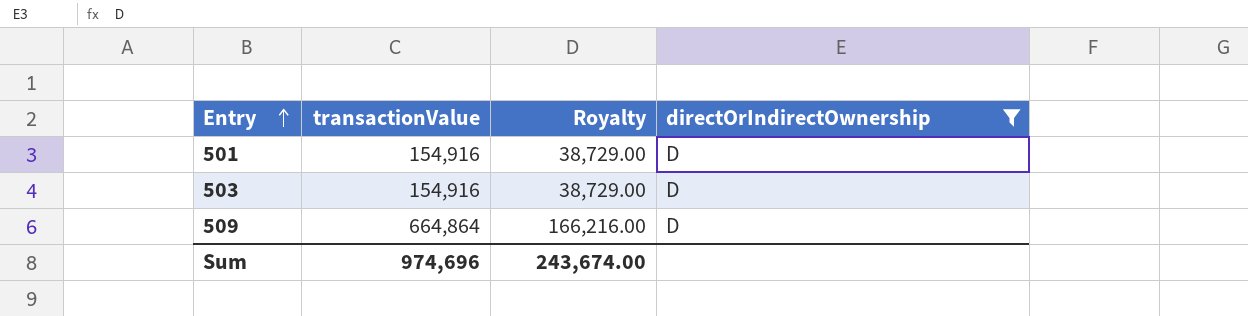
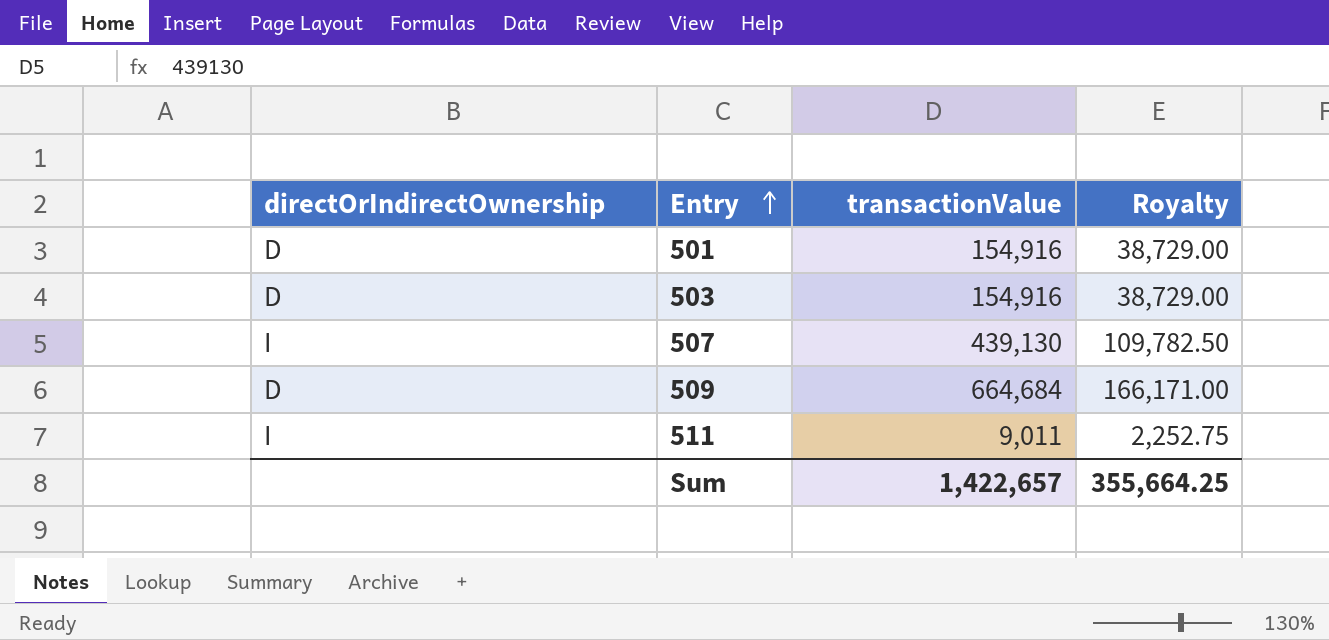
filter: directOrIndirectOwnership = D -> none
column directOrIndirectOwnership | position: 4 -> 1
509 | transactionValue: 664,864 -> 664,684
509 | Royalty: 166,216.00 -> 166,171.00
Sum | transactionValue: 974,696 -> 1,422,657
Sum | Royalty: 243,674.00 -> 355,664.25

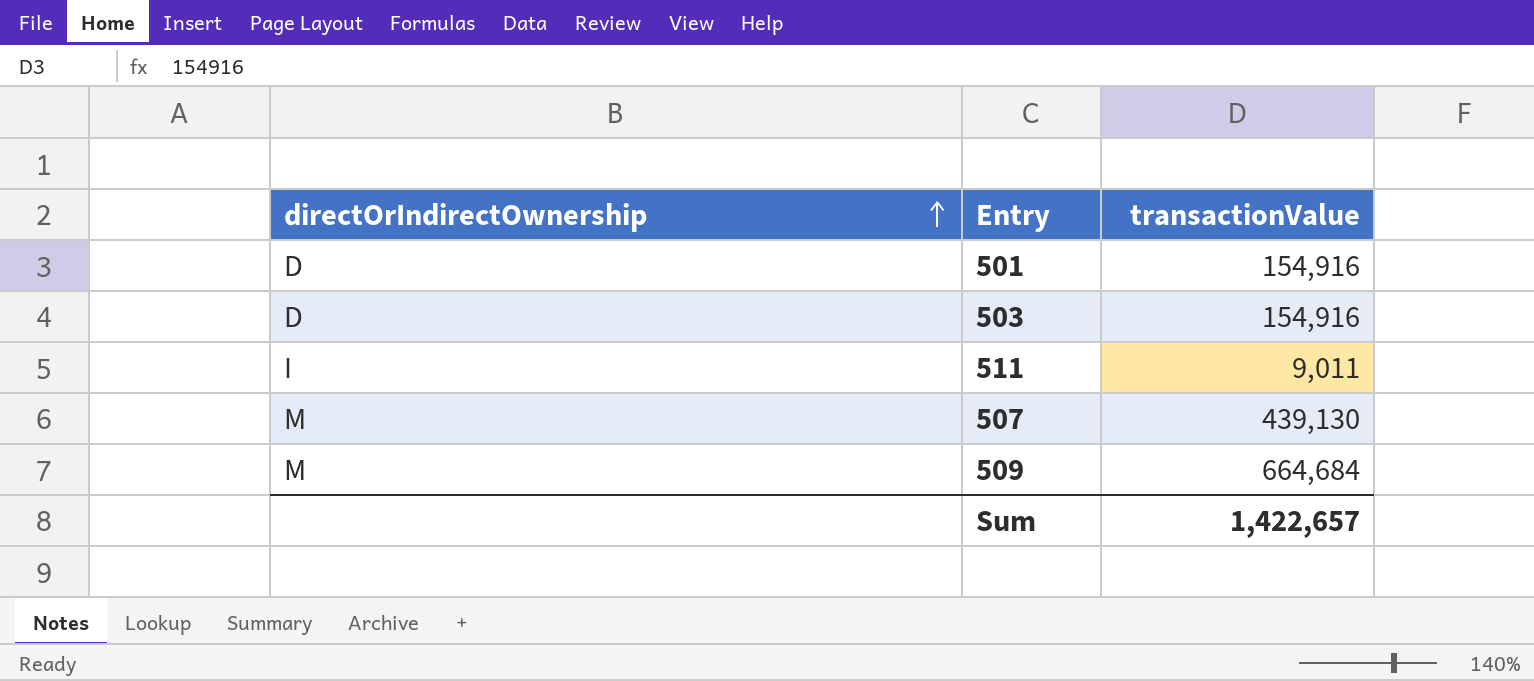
row order: Entry ascending -> directOrIndirectOwnership ascending
column Royalty | formula: [transactionValue] * 0.25 -> none
507 | directOrIndirectOwnership: I -> M
509 | directOrIndirectOwnership: D -> M

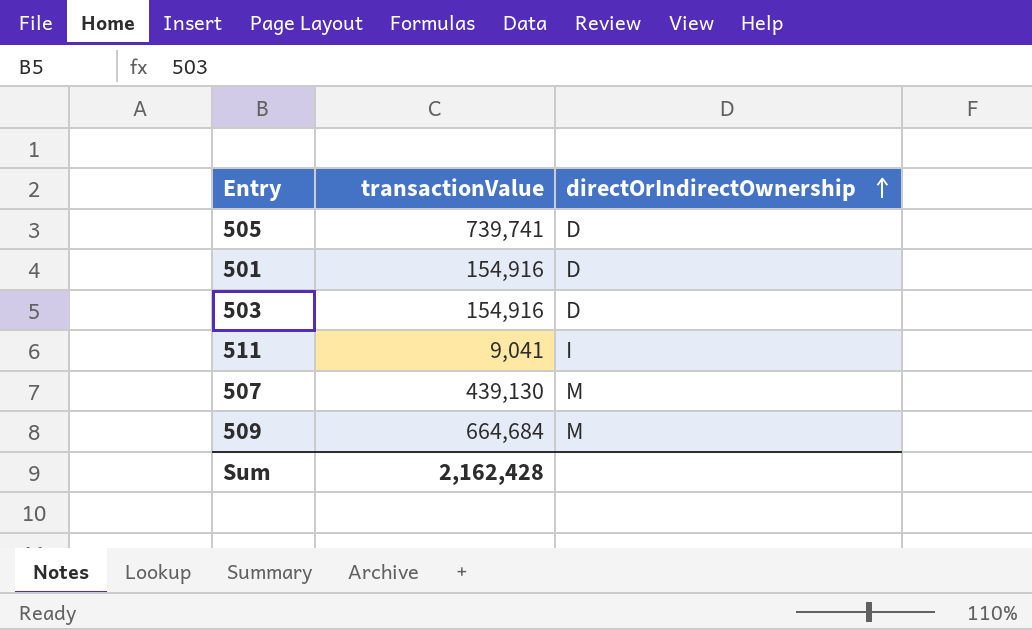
column directOrIndirectOwnership | position: 1 -> 3
row 505: none -> 739,741 | D
511 | transactionValue: 9,011 -> 9,041
Sum | transactionValue: 1,422,657 -> 2,162,428

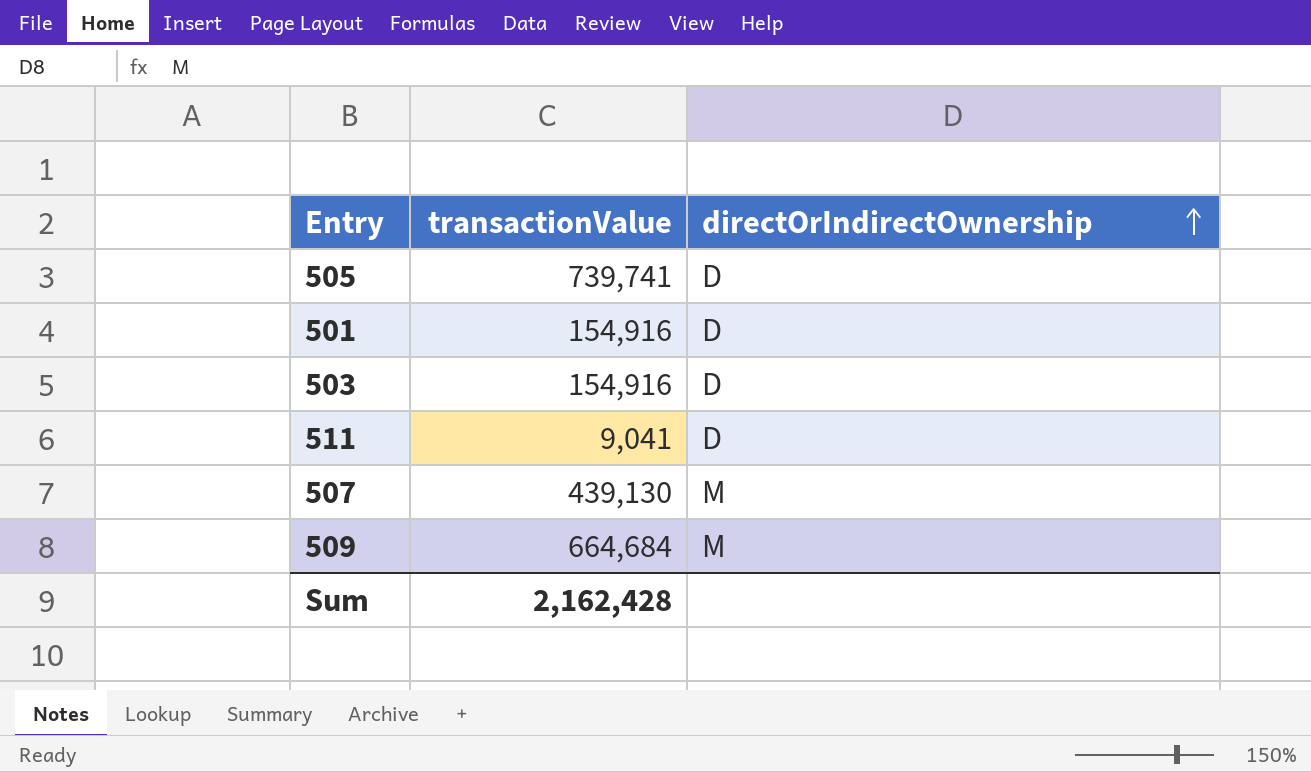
511 | directOrIndirectOwnership: I -> D

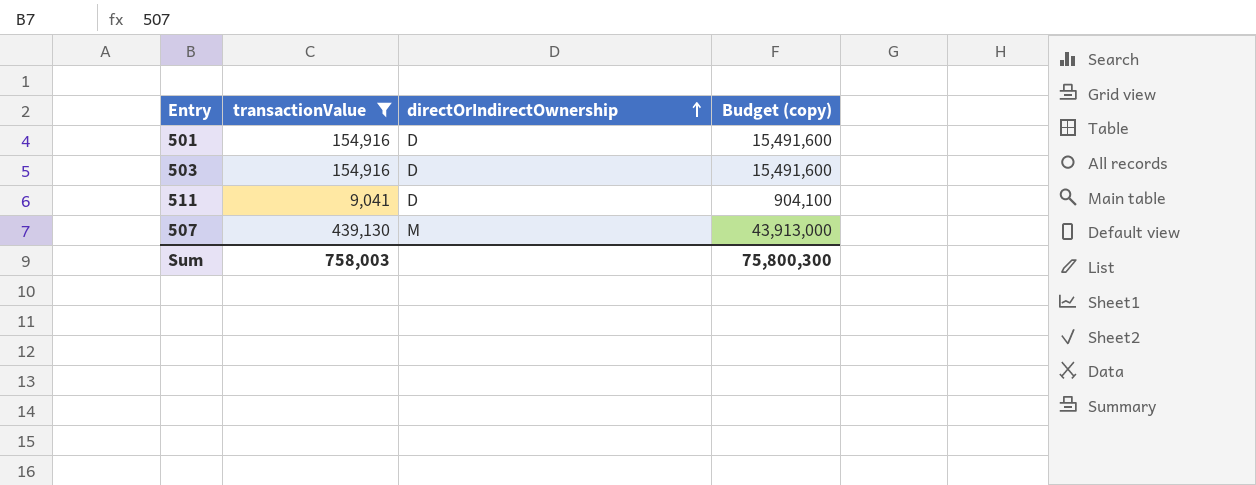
filter: none -> transactionValue <= 439,130
column Budget (copy) | formula: none -> [transactionValue] * 100
Sum | transactionValue: 2,162,428 -> 758,003

